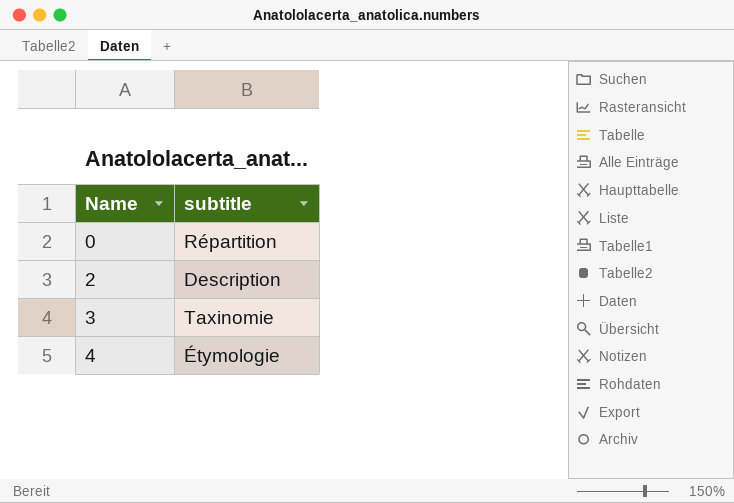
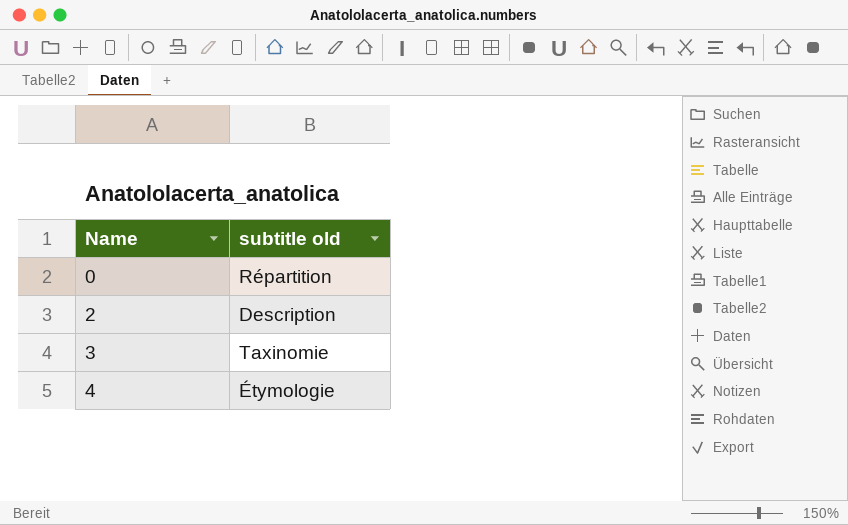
column name: subtitle -> subtitle old

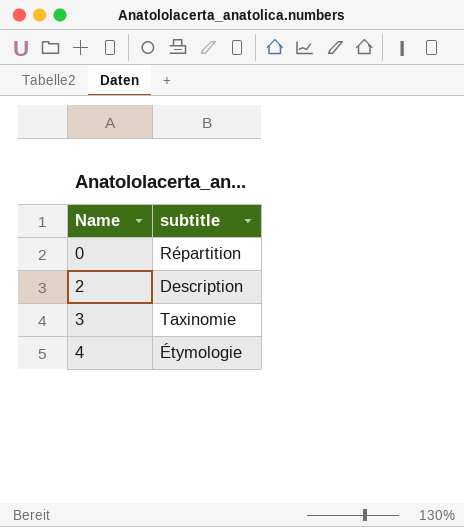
column name: subtitle old -> subtitle

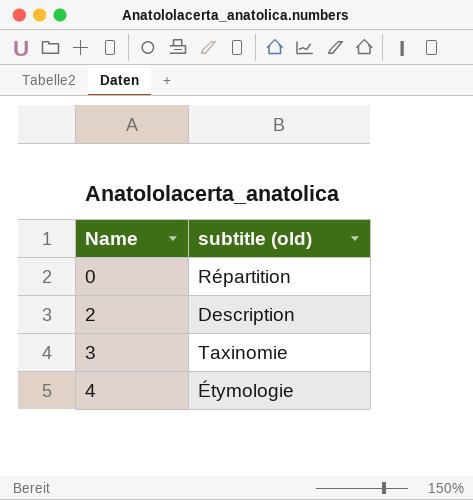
column name: subtitle -> subtitle (old)

